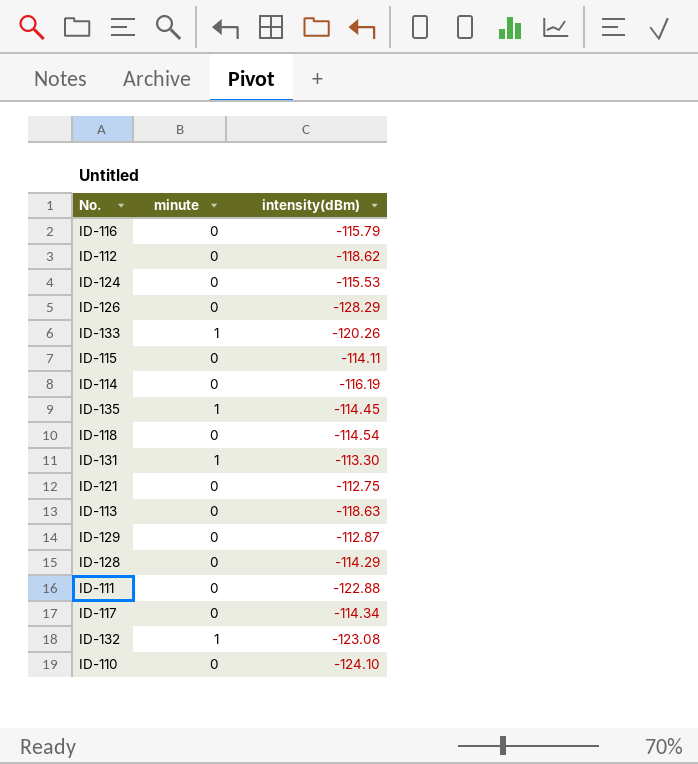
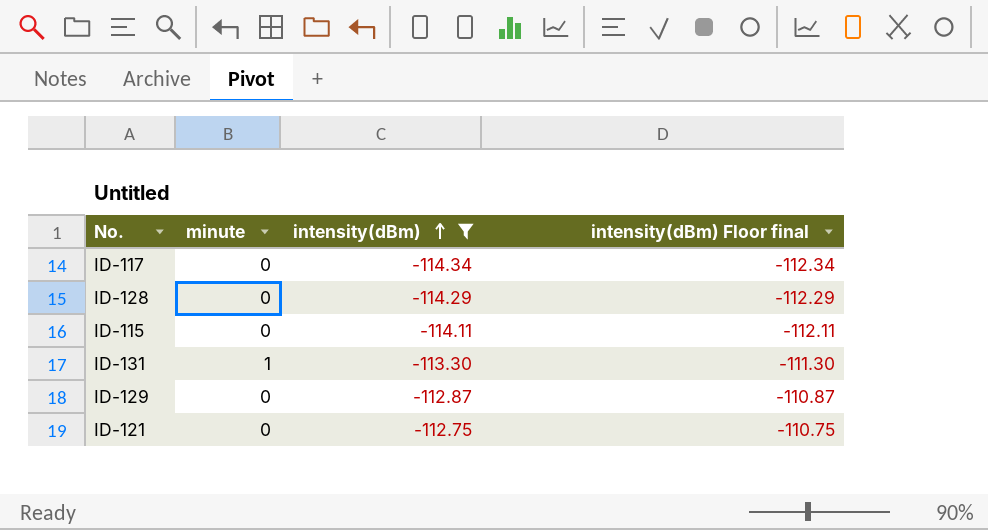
filter: none -> intensity(dBm) >= -114.34
row order: none -> intensity(dBm) ascending
column intensity(dBm) Floor final | formula: none -> [intensity(dBm)] + 2

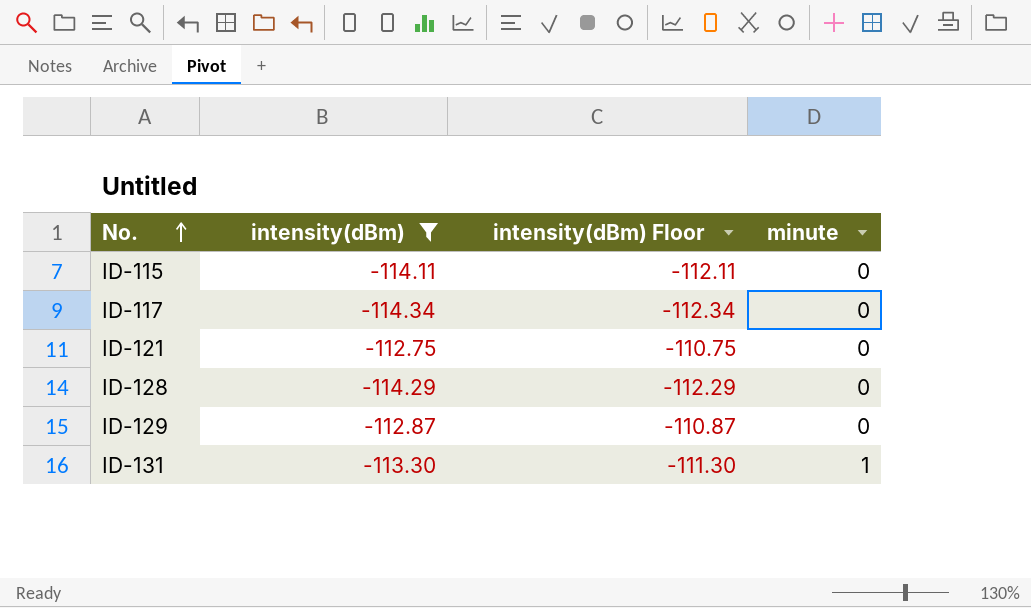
row order: intensity(dBm) ascending -> No. ascending
column name: intensity(dBm) Floor final -> intensity(dBm) Floor
column minute | position: 2 -> 4

